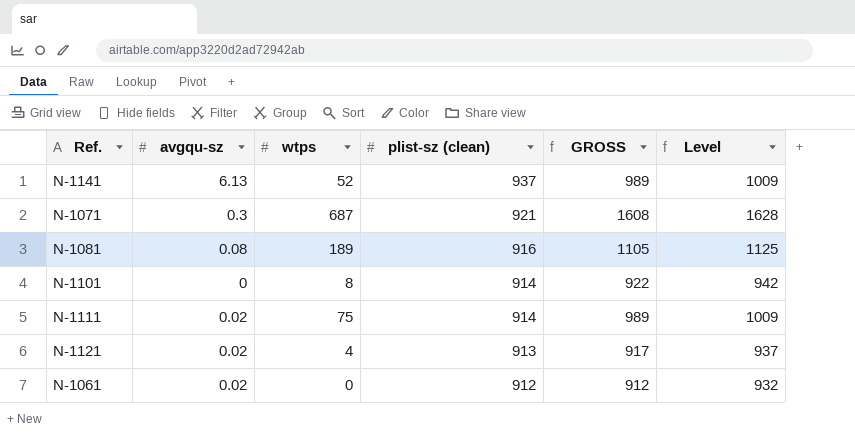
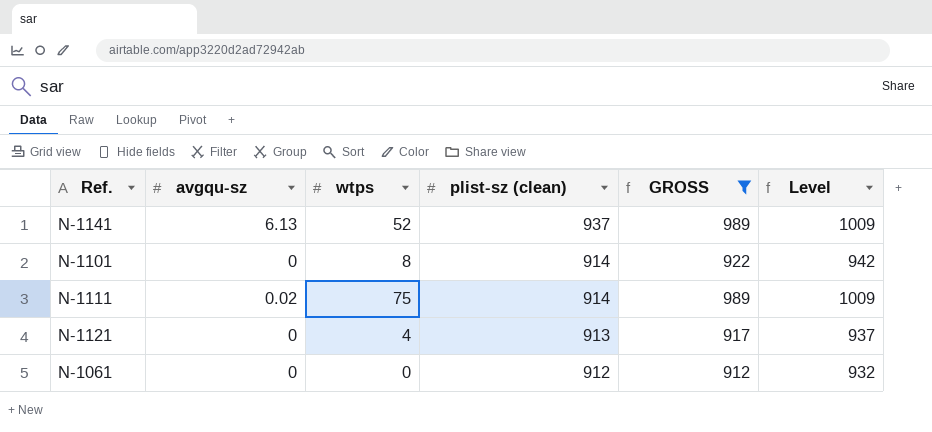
filter: none -> GROSS <= 989
N-1121 | avgqu-sz: 0.02 -> 0
N-1061 | avgqu-sz: 0.02 -> 0

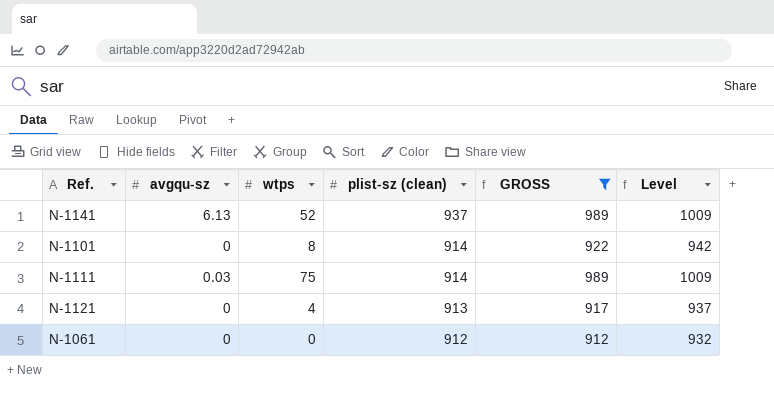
N-1111 | avgqu-sz: 0.02 -> 0.03

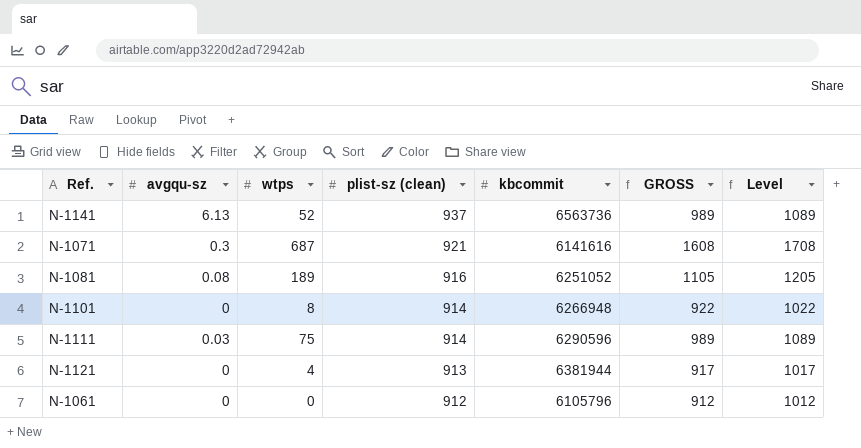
filter: GROSS <= 989 -> none
column kbcommit | position: none -> 5
column Level | formula: [GROSS] + 20 -> [GROSS] + 100

